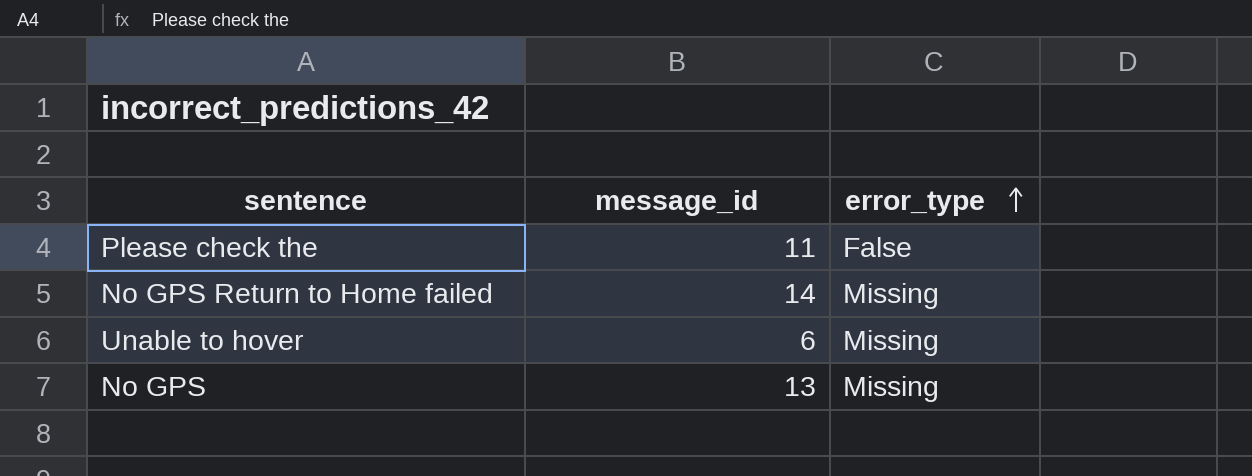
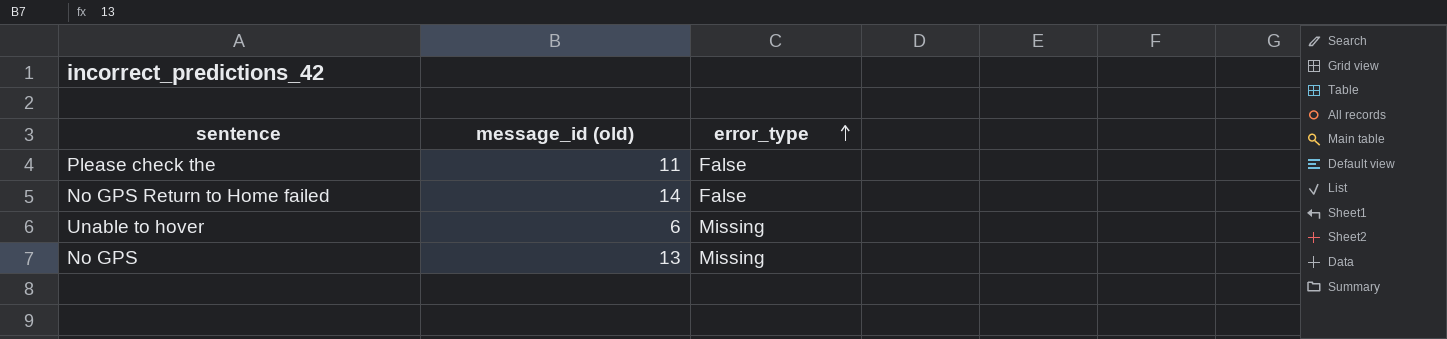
column name: message_id -> message_id (old)
No GPS Return to Home failed | error_type: Missing -> False

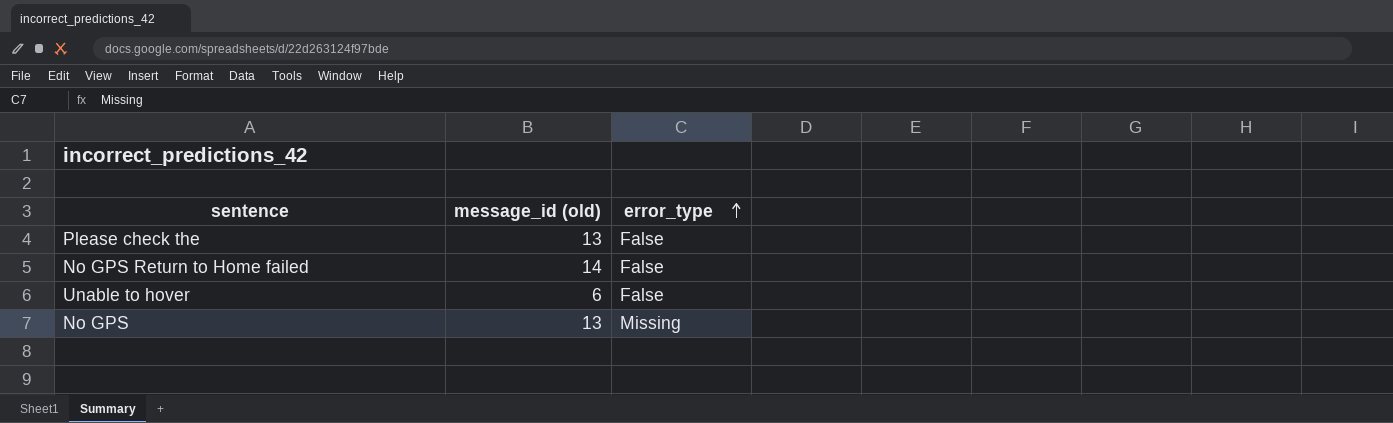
Please check the | message_id (old): 11 -> 13
Unable to hover | error_type: Missing -> False

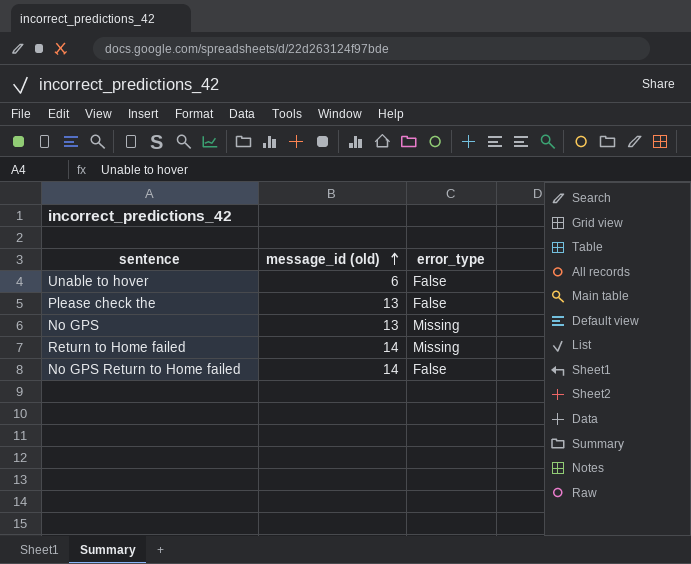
row order: error_type ascending -> message_id (old) ascending
row Return to Home failed: none -> 14 | Missing

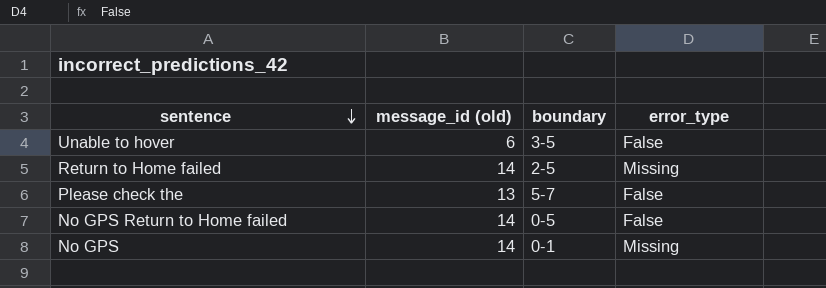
row order: message_id (old) ascending -> sentence descending
column boundary | position: none -> 3
No GPS | message_id (old): 13 -> 14

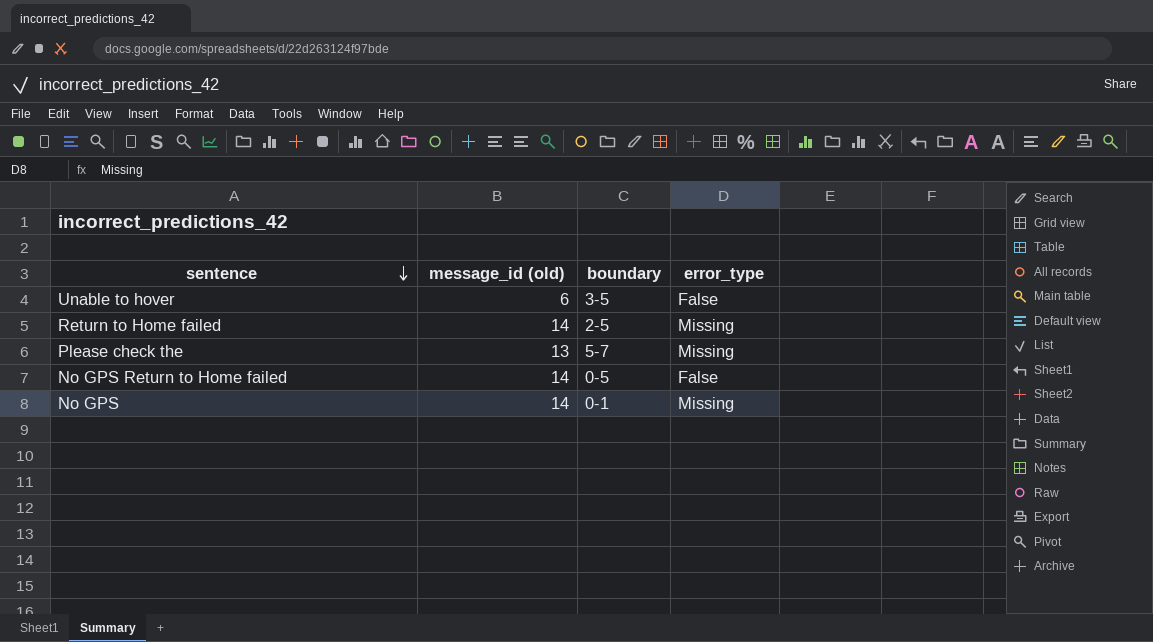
Please check the | error_type: False -> Missing

